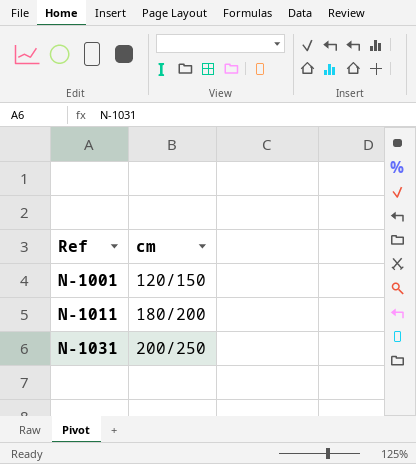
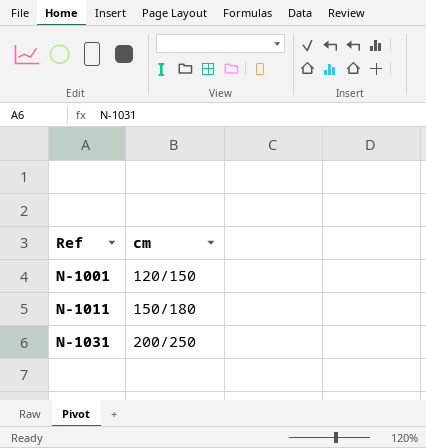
N-1011 | cm: 180/200 -> 150/180

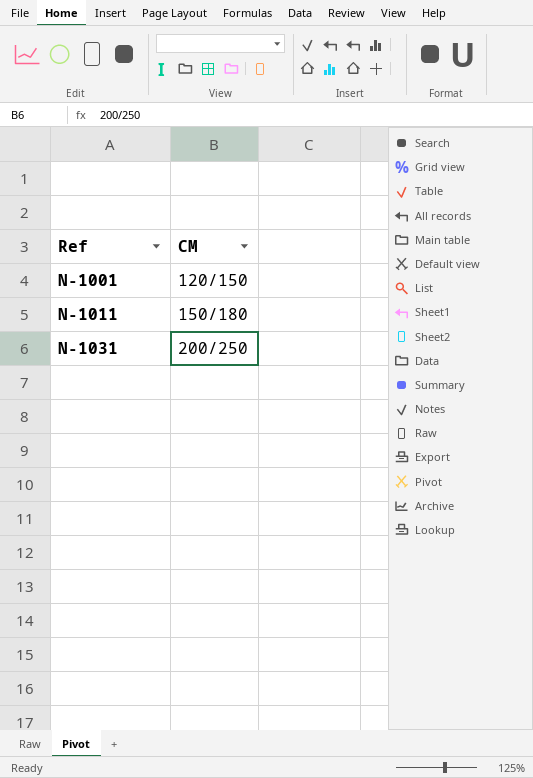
column name: cm -> CM

